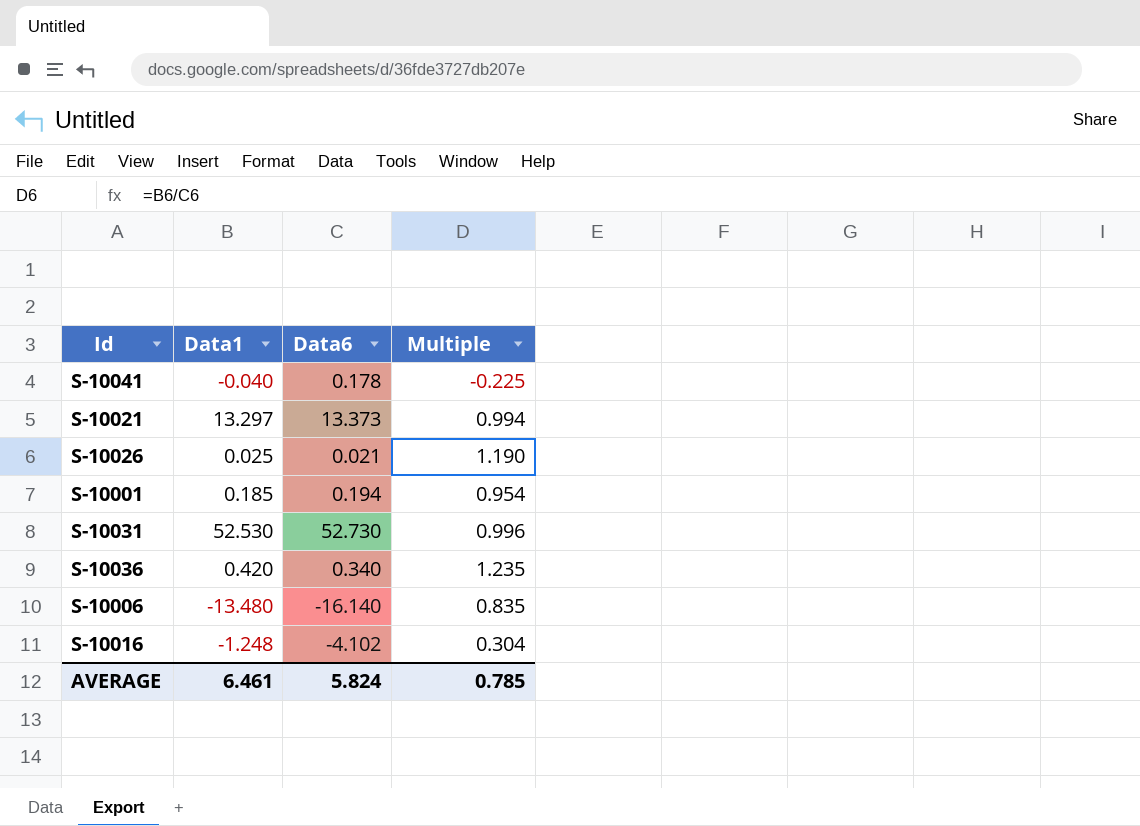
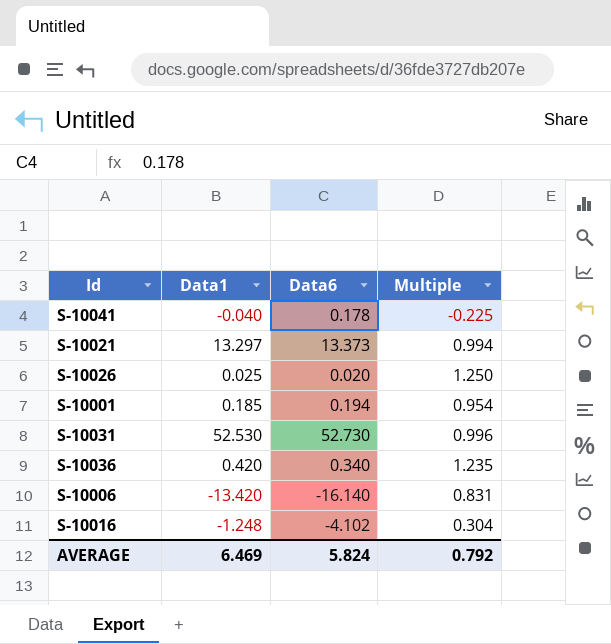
S-10026 | Data6: 0.021 -> 0.020
S-10026 | Multiple: 1.190 -> 1.250
S-10006 | Data1: -13.480 -> -13.420
S-10006 | Multiple: 0.835 -> 0.831
AVERAGE | Data1: 6.461 -> 6.469
AVERAGE | Multiple: 0.785 -> 0.792

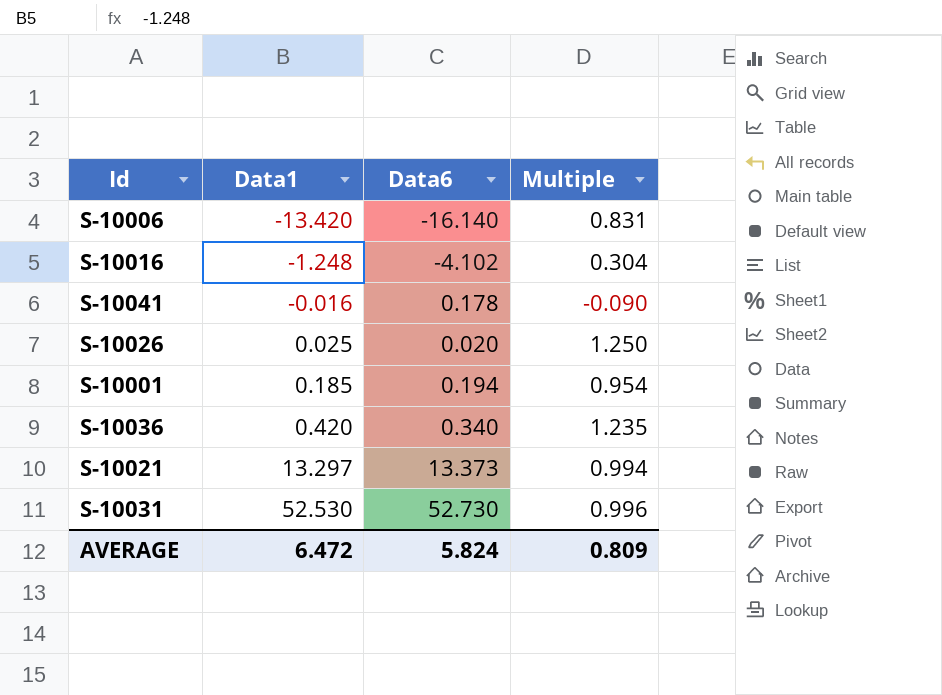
row order: none -> Data1 ascending
S-10041 | Data1: -0.040 -> -0.016
S-10041 | Multiple: -0.225 -> -0.090
AVERAGE | Data1: 6.469 -> 6.472
AVERAGE | Multiple: 0.792 -> 0.809

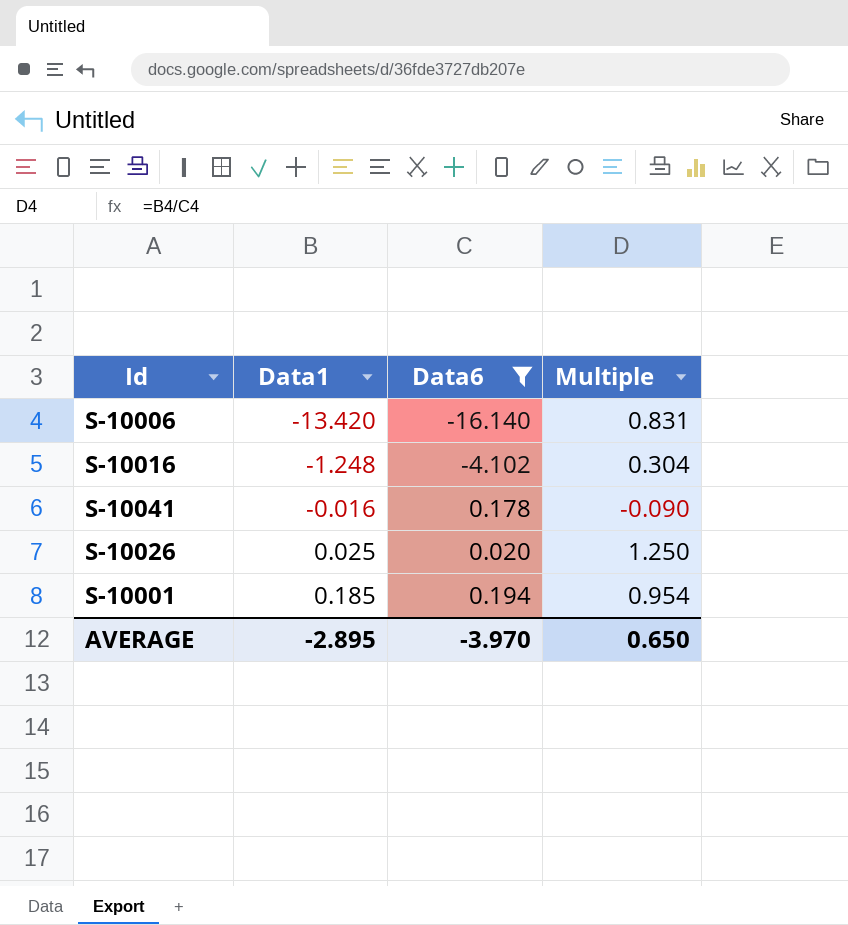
filter: none -> Data6 <= 0.194
AVERAGE | Data1: 6.472 -> -2.895
AVERAGE | Data6: 5.824 -> -3.970
AVERAGE | Multiple: 0.809 -> 0.650

